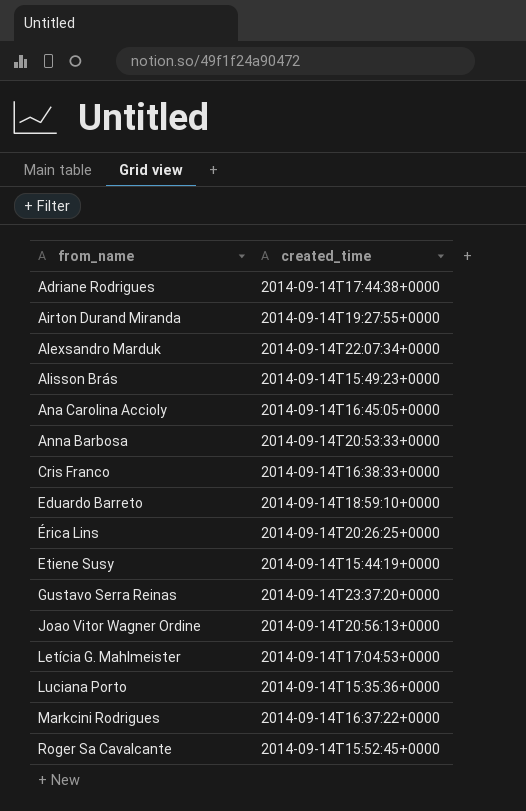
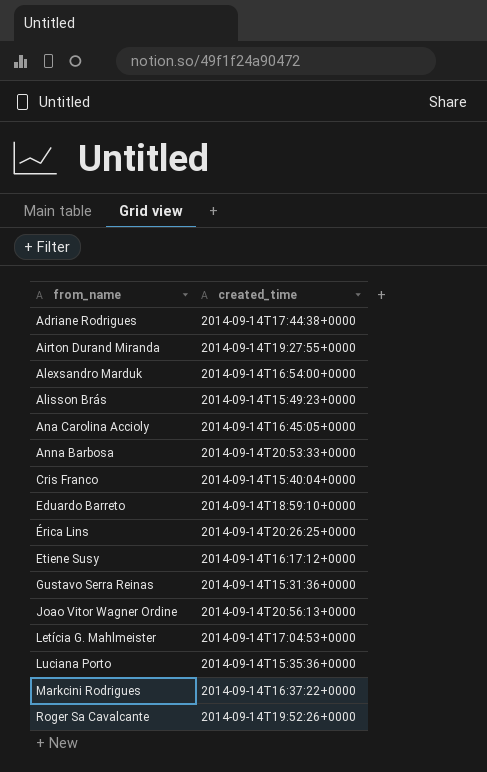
Alexsandro Marduk | created_time: 2014-09-14T22:07:34+0000 -> 2014-09-14T16:54:00+0000
Cris Franco | created_time: 2014-09-14T16:38:33+0000 -> 2014-09-14T15:40:04+0000
Etiene Susy | created_time: 2014-09-14T15:44:19+0000 -> 2014-09-14T16:17:12+0000
Gustavo Serra Reinas | created_time: 2014-09-14T23:37:20+0000 -> 2014-09-14T15:31:36+0000
Roger Sa Cavalcante | created_time: 2014-09-14T15:52:45+0000 -> 2014-09-14T19:52:26+0000

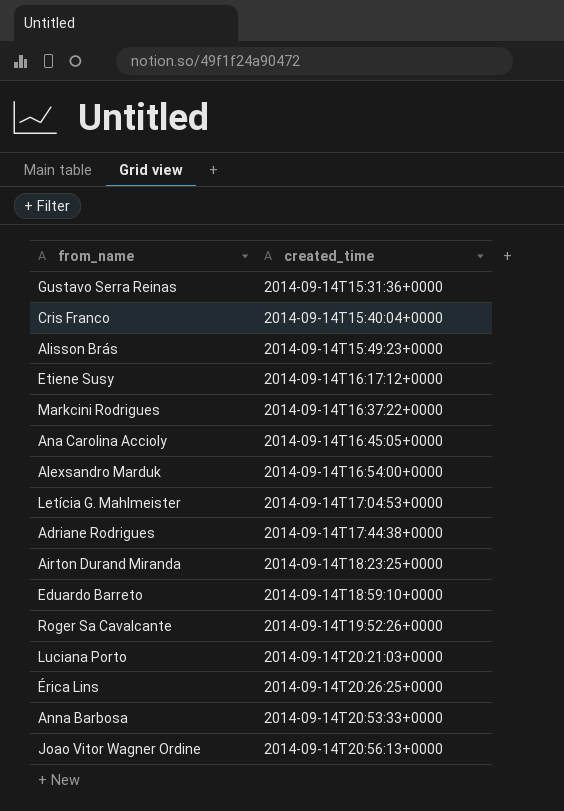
row order: from_name ascending -> created_time ascending
Airton Durand Miranda | created_time: 2014-09-14T19:27:55+0000 -> 2014-09-14T18:23:25+0000
Luciana Porto | created_time: 2014-09-14T15:35:36+0000 -> 2014-09-14T20:21:03+0000

